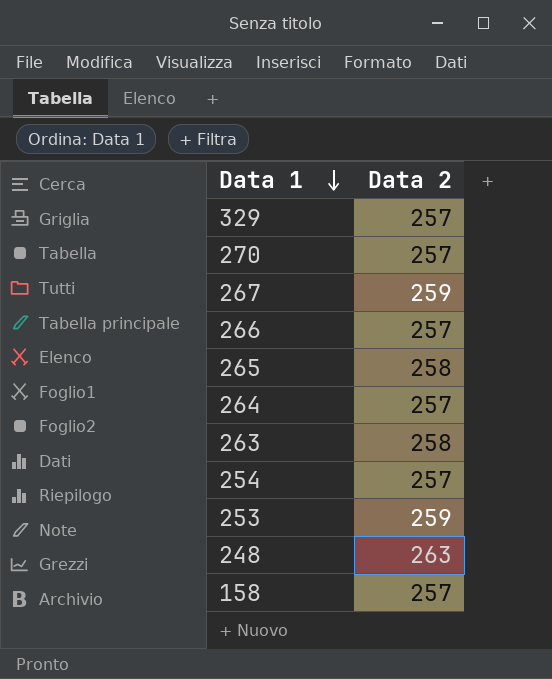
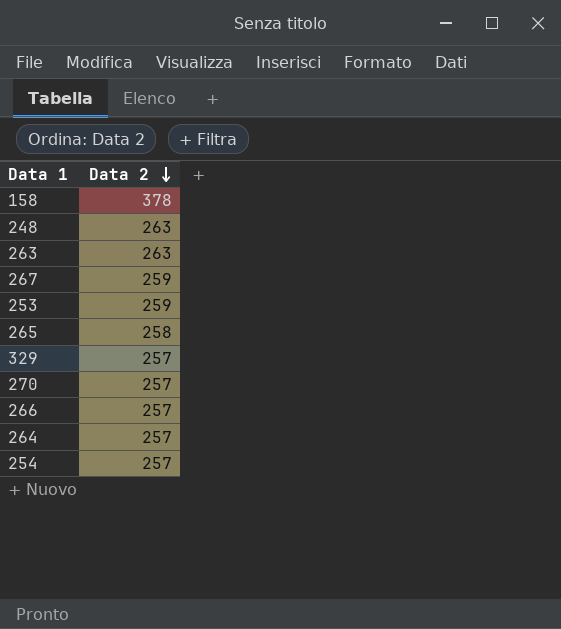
row order: Data 1 descending -> Data 2 descending
158 | Data 2: 257 -> 378
263 | Data 2: 258 -> 263

